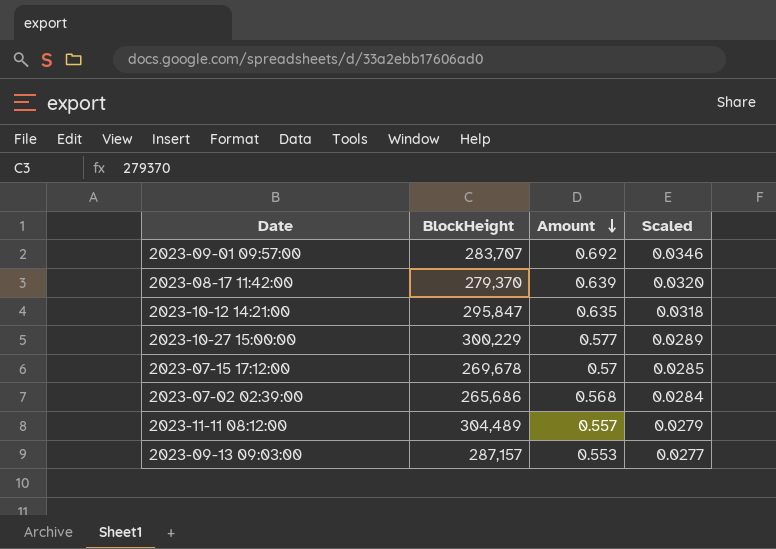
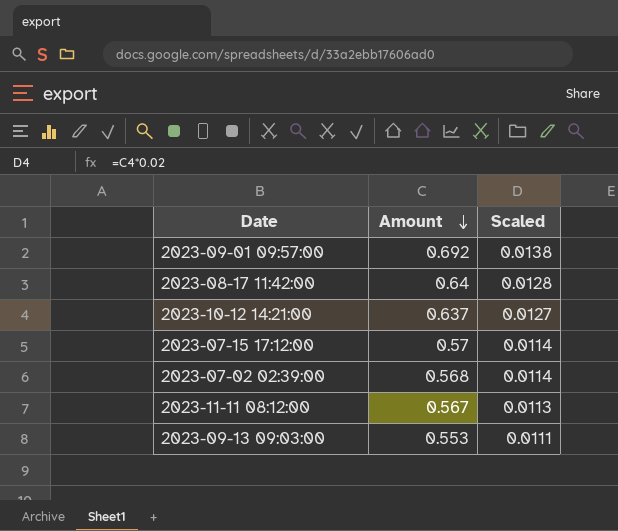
column BlockHeight | position: 2 -> none
column Scaled | formula: [Amount] * 0.05 -> [Amount] * 0.02
row 2023-10-27 15:00:00: 300,229 | 0.577 | 0.0289 -> none
2023-08-17 11:42:00 | Amount: 0.639 -> 0.64
2023-10-12 14:21:00 | Amount: 0.635 -> 0.637
2023-11-11 08:12:00 | Amount: 0.557 -> 0.567

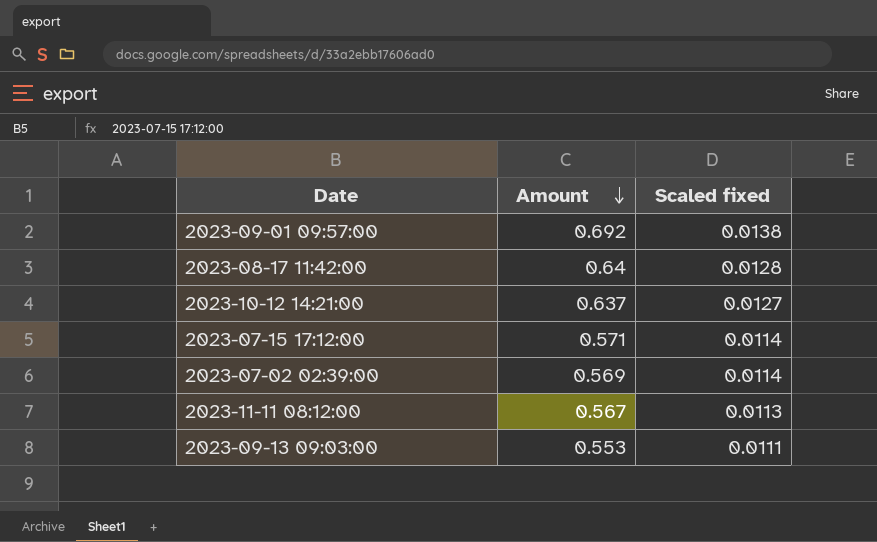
column name: Scaled -> Scaled fixed
2023-07-15 17:12:00 | Amount: 0.57 -> 0.571
2023-07-02 02:39:00 | Amount: 0.568 -> 0.569

